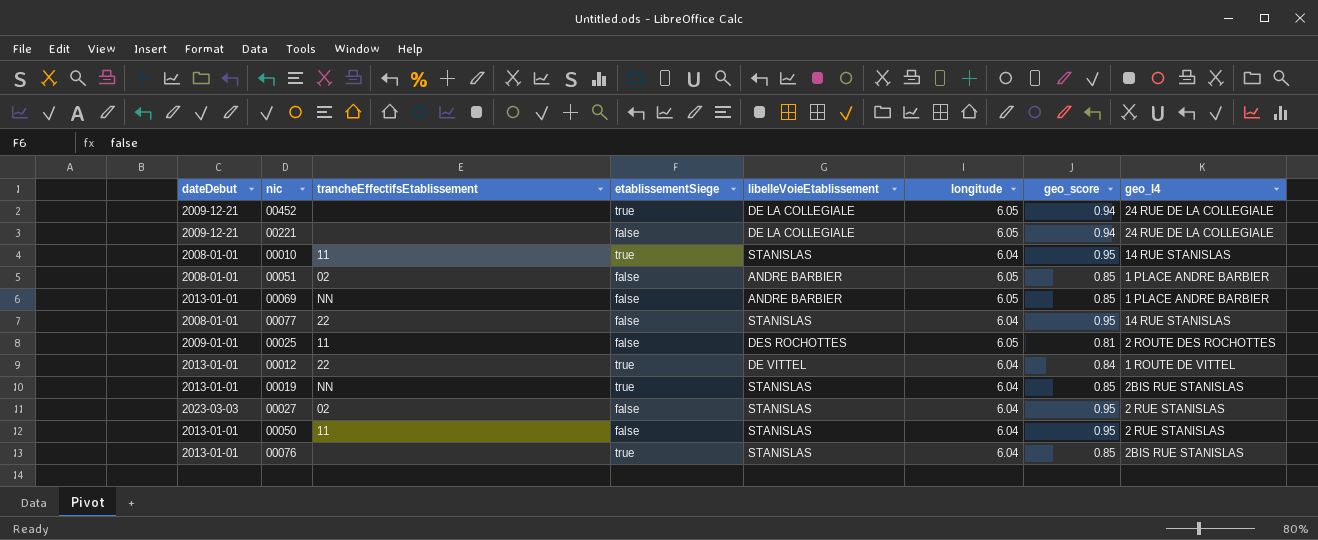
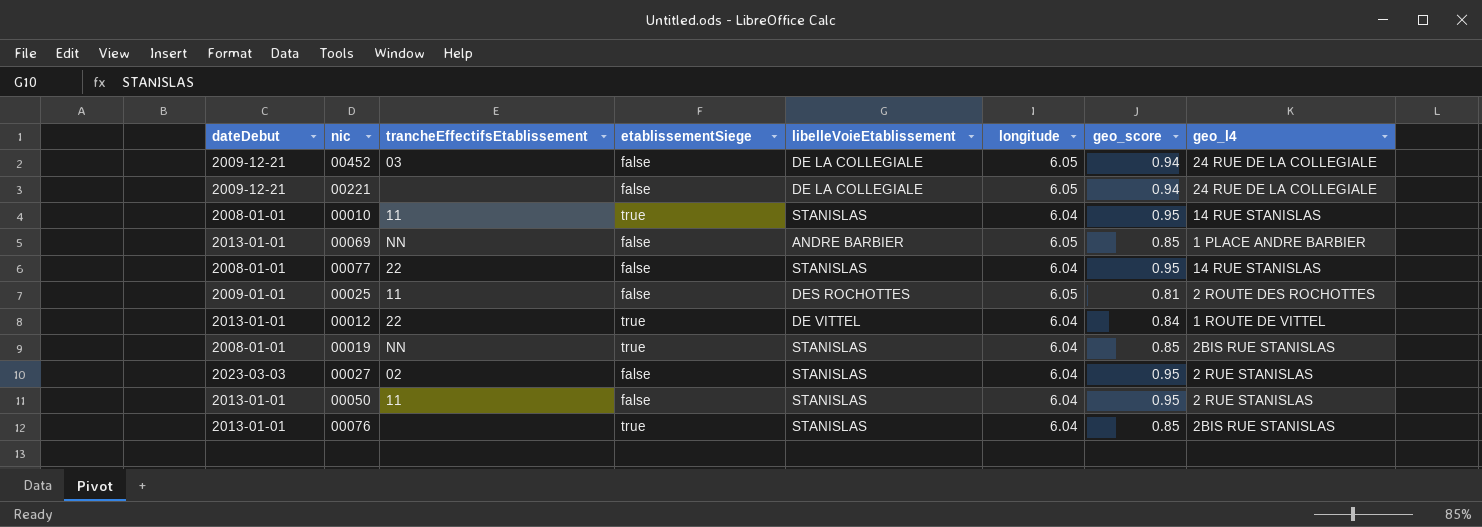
row 00051: 2008-01-01 | 02 | false | ANDRE BARBIER | 6.05 | 0.85 | 1 PLACE ANDRE BARBIER -> none
00452 | trancheEffectifsEtablissement: none -> 03
00452 | etablissementSiege: true -> false
00019 | dateDebut: 2013-01-01 -> 2008-01-01

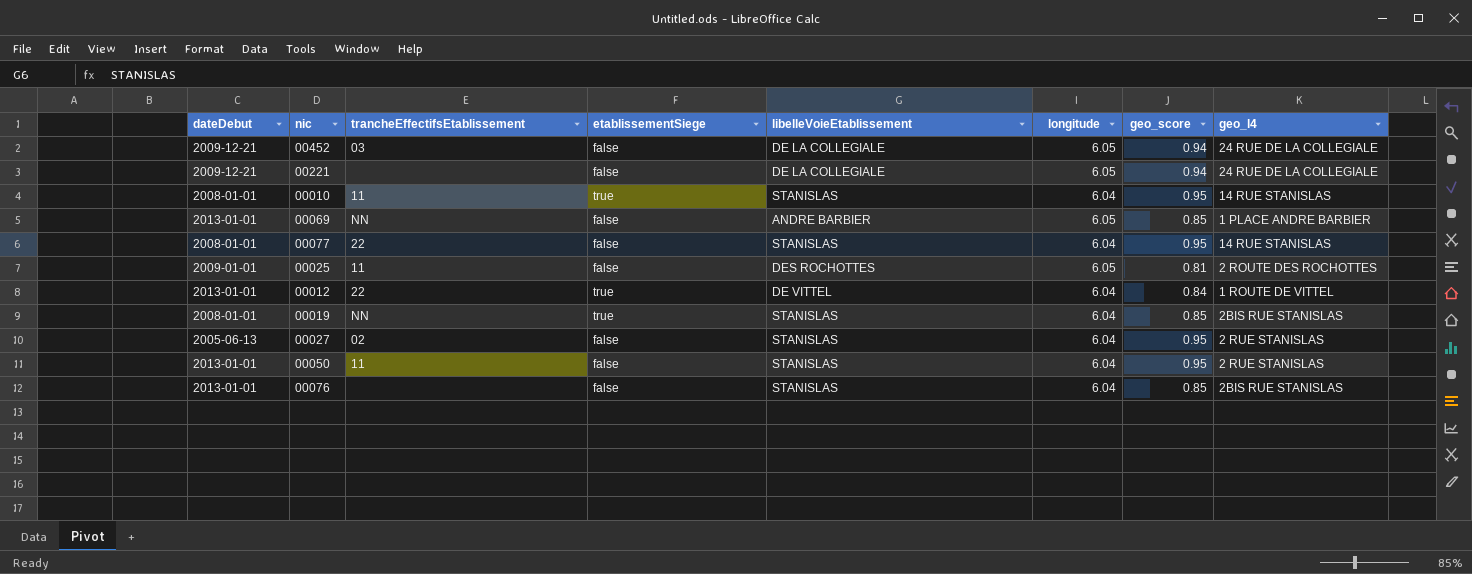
00027 | dateDebut: 2023-03-03 -> 2005-06-13
00076 | etablissementSiege: true -> false

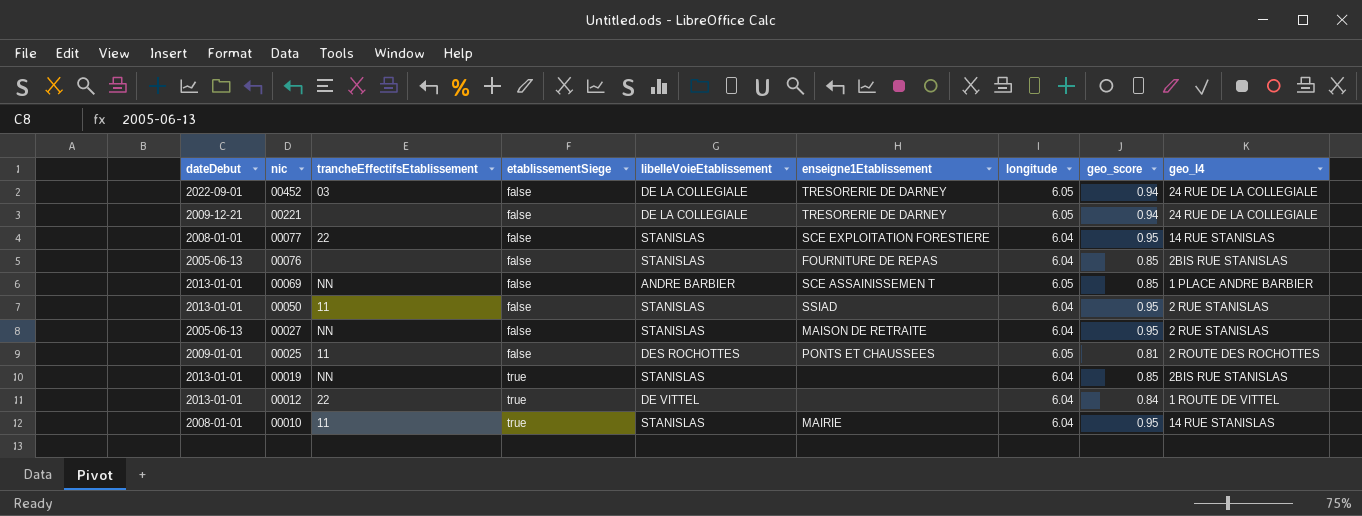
row order: none -> nic descending
column enseigne1Etablissement | position: none -> 6
00452 | dateDebut: 2009-12-21 -> 2022-09-01
00076 | dateDebut: 2013-01-01 -> 2005-06-13
00027 | trancheEffectifsEtablissement: 02 -> NN
00019 | dateDebut: 2008-01-01 -> 2013-01-01

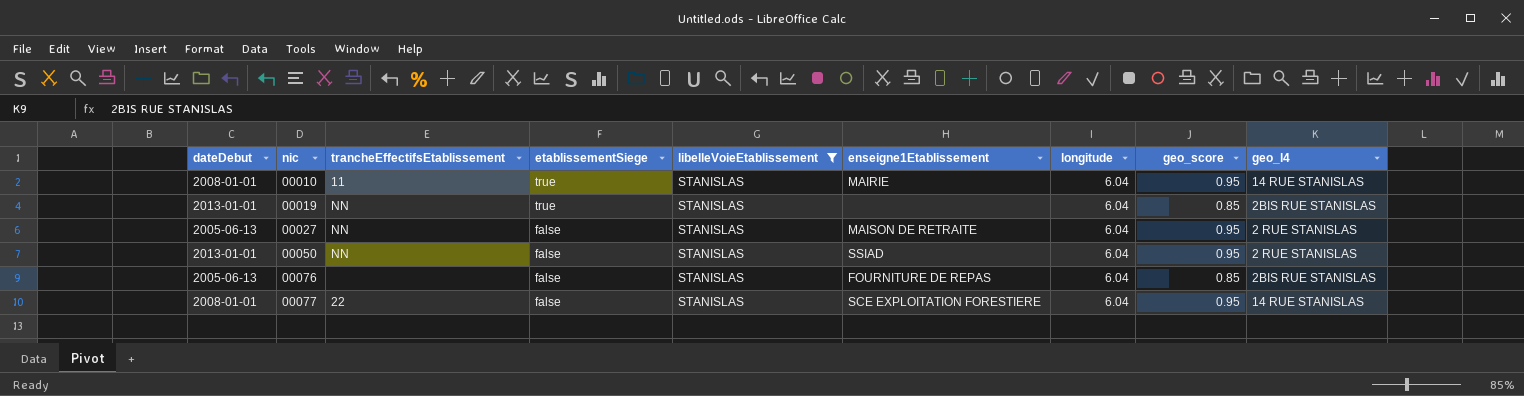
filter: none -> libelleVoieEtablissement = STANISLAS
row order: nic descending -> nic ascending
00050 | trancheEffectifsEtablissement: 11 -> NN

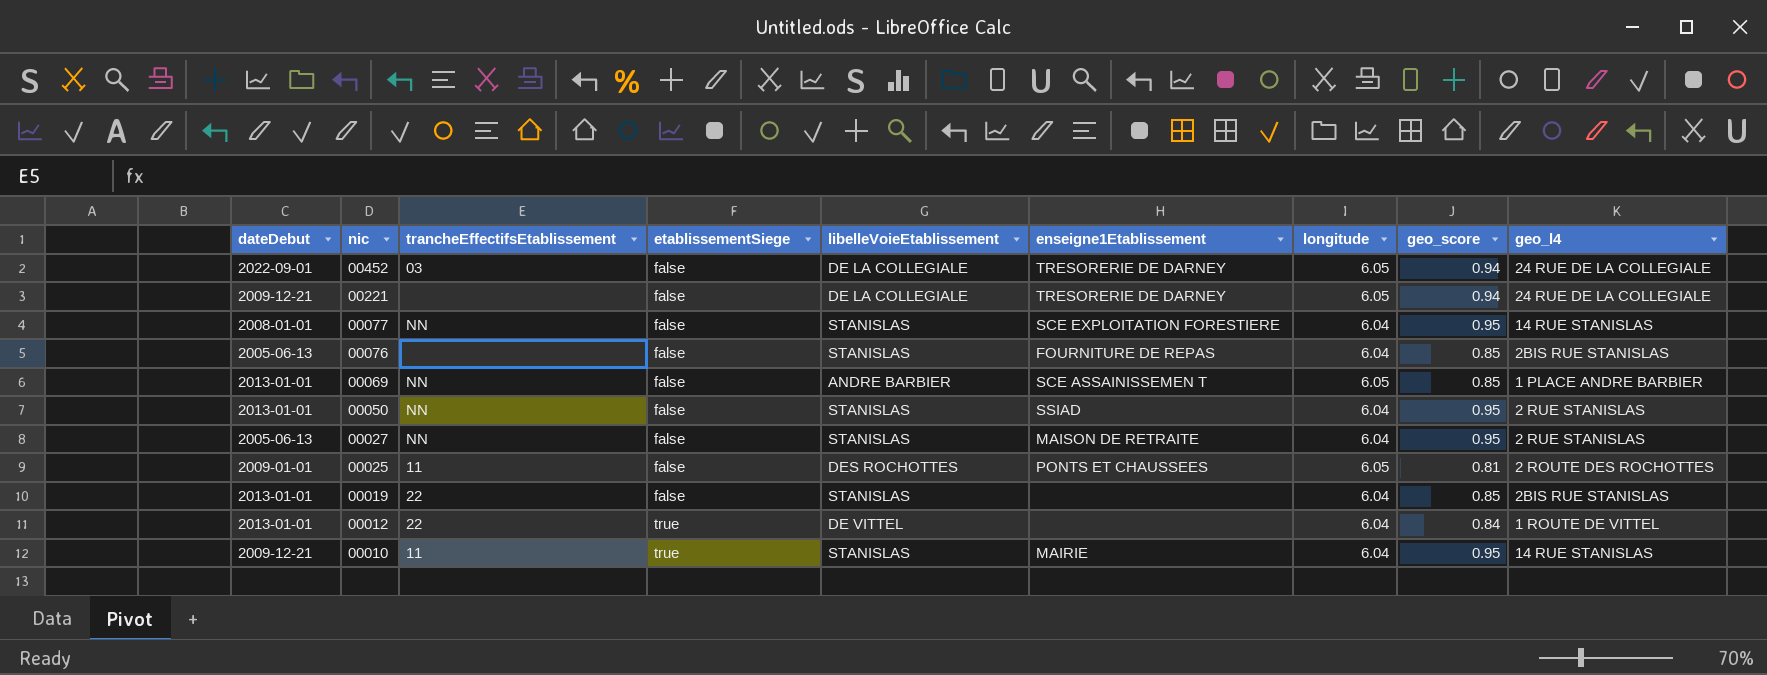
filter: libelleVoieEtablissement = STANISLAS -> none
row order: nic ascending -> nic descending
00077 | trancheEffectifsEtablissement: 22 -> NN
00019 | trancheEffectifsEtablissement: NN -> 22
00019 | etablissementSiege: true -> false
00010 | dateDebut: 2008-01-01 -> 2009-12-21

